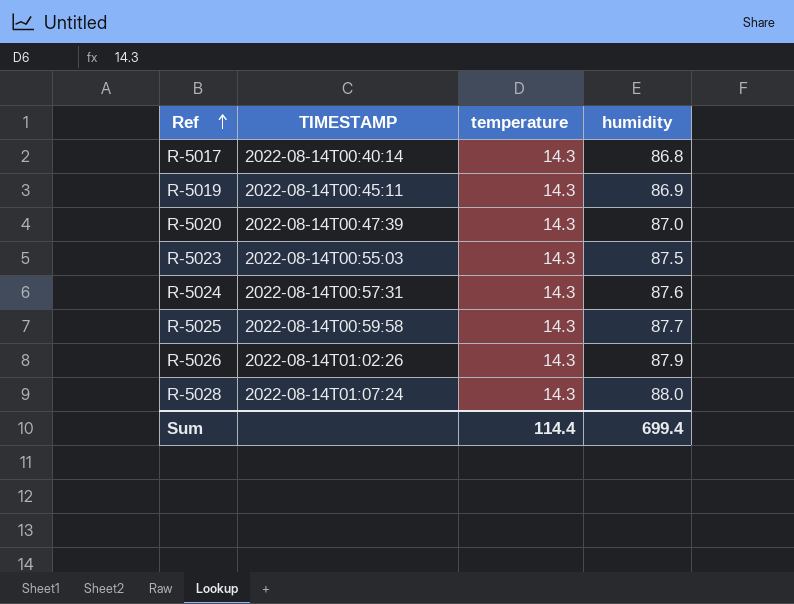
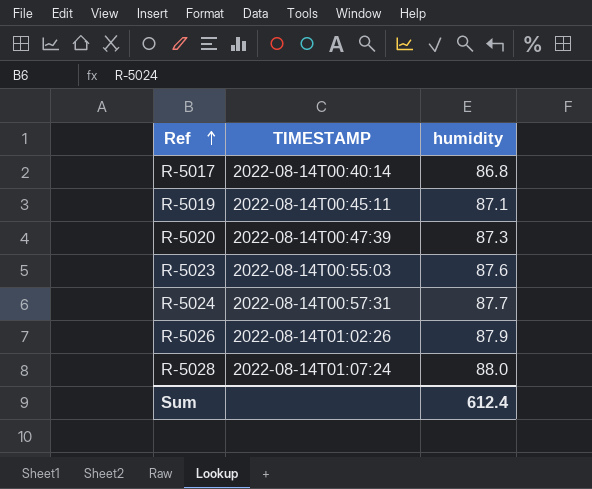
column temperature | position: 3 -> none
row R-5025: 2022-08-14T00:59:58 | 14.3 | 87.7 -> none
R-5019 | humidity: 86.9 -> 87.1
R-5020 | humidity: 87.0 -> 87.3
R-5023 | humidity: 87.5 -> 87.6
R-5024 | humidity: 87.6 -> 87.7
Sum | humidity: 699.4 -> 612.4

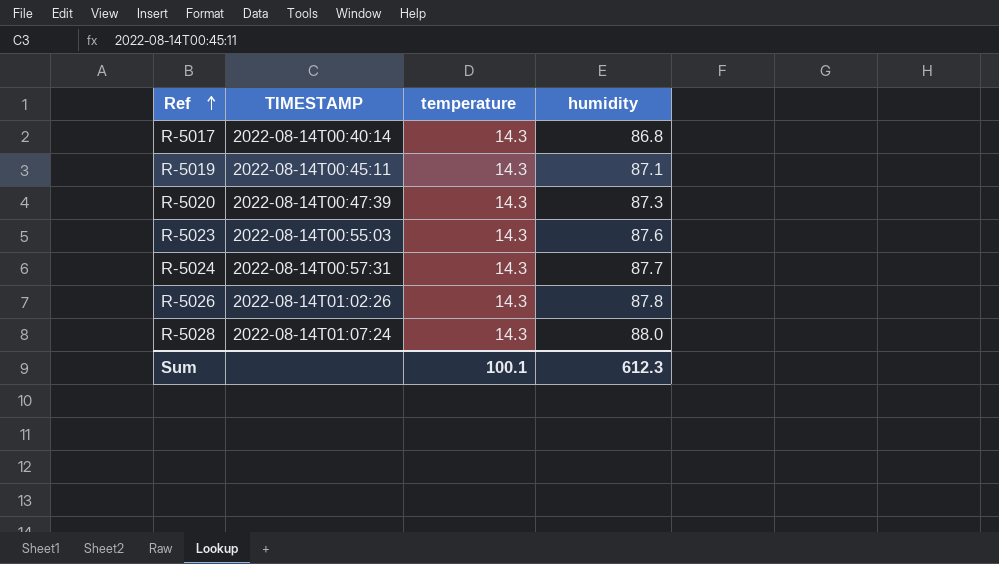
column temperature | position: none -> 3
R-5026 | humidity: 87.9 -> 87.8
Sum | humidity: 612.4 -> 612.3

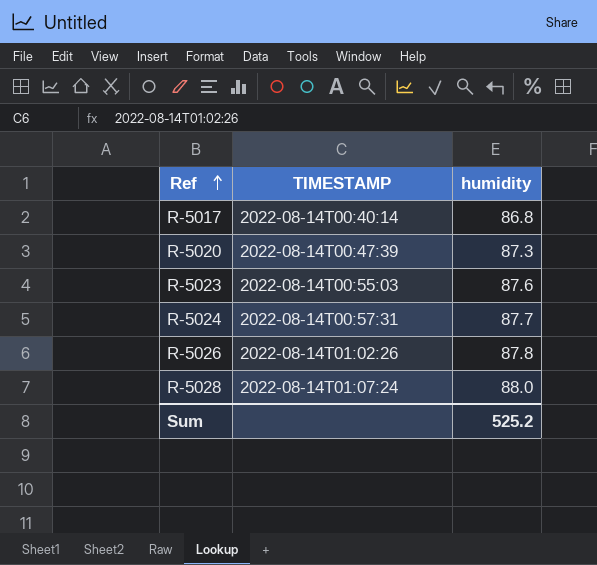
column temperature | position: 3 -> none
row R-5019: 2022-08-14T00:45:11 | 14.3 | 87.1 -> none
Sum | humidity: 612.3 -> 525.2

